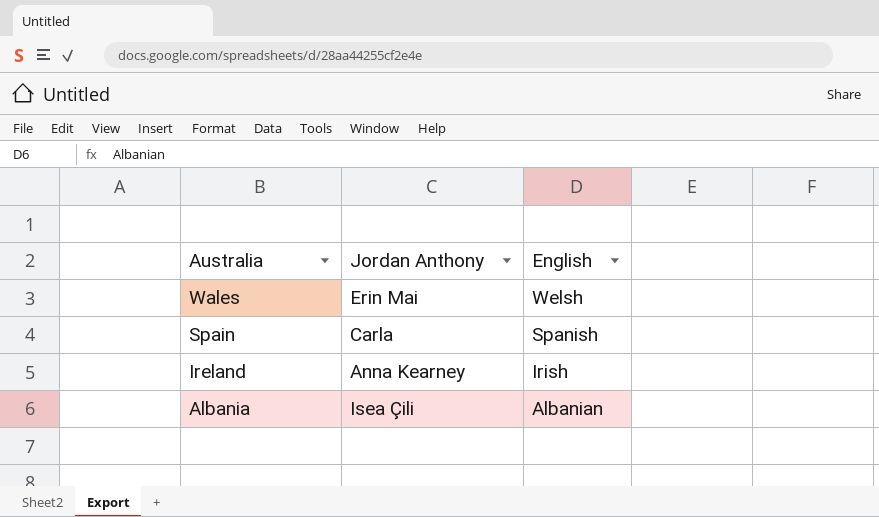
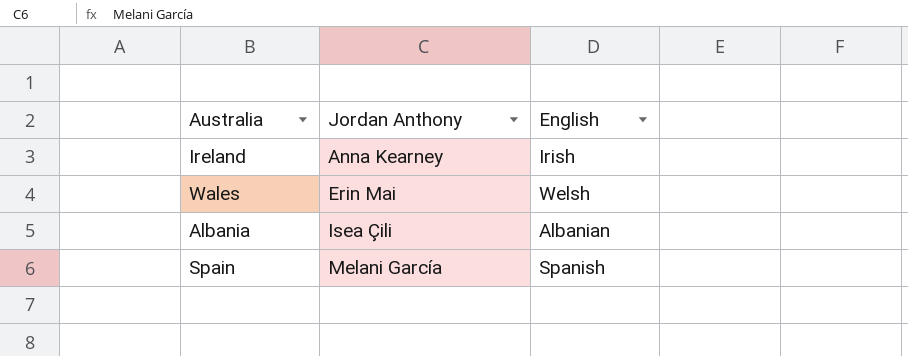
row order: Australia descending -> Jordan Anthony ascending
Spain | Jordan Anthony: Carla -> Melani García

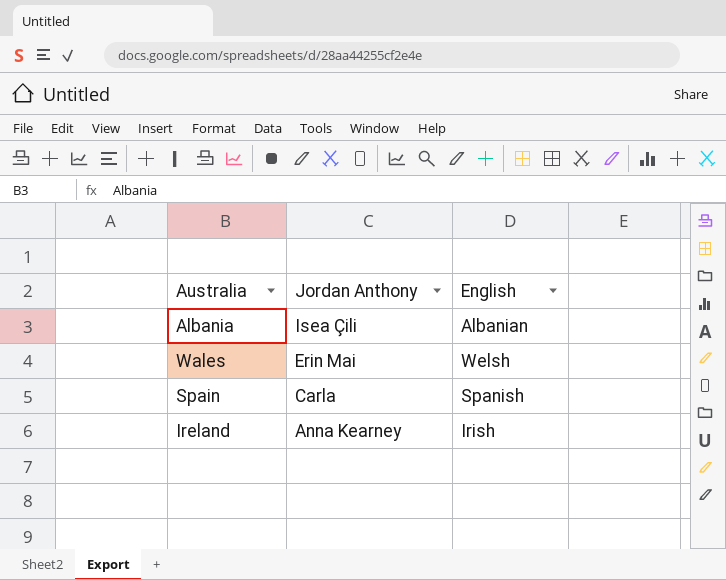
row order: Jordan Anthony ascending -> Jordan Anthony descending
Spain | Jordan Anthony: Melani García -> Carla

